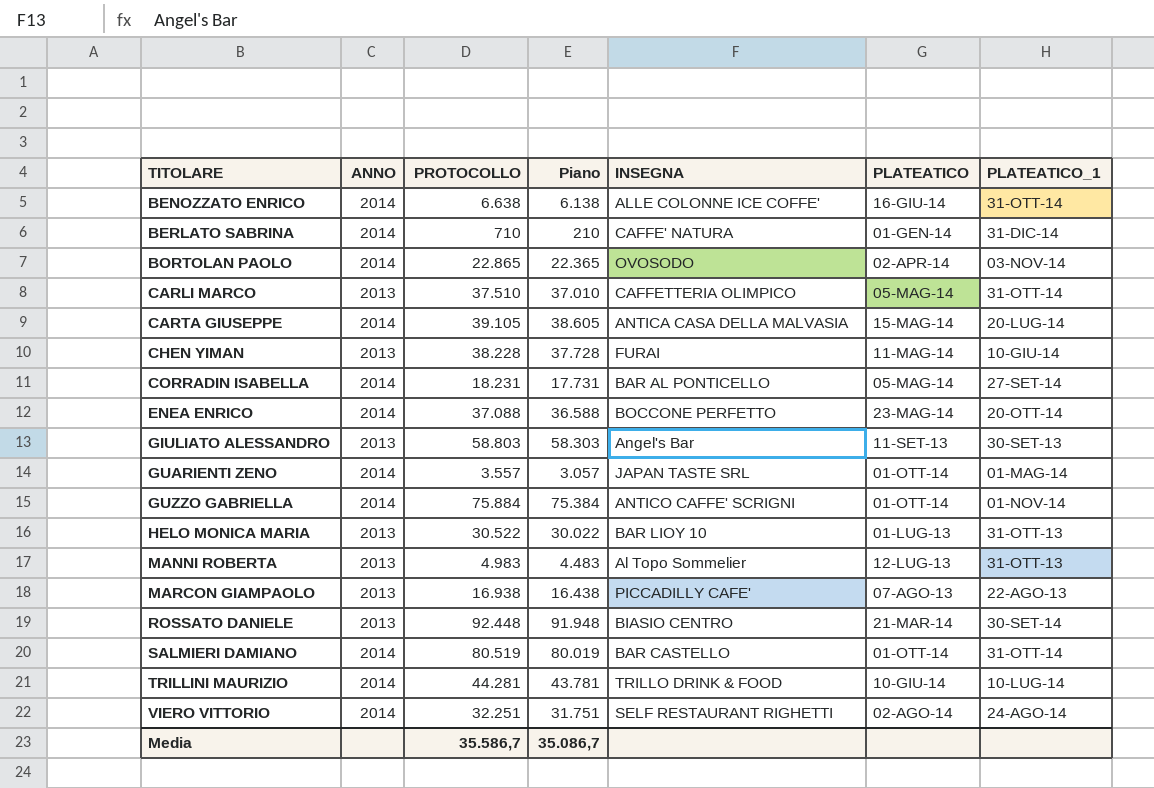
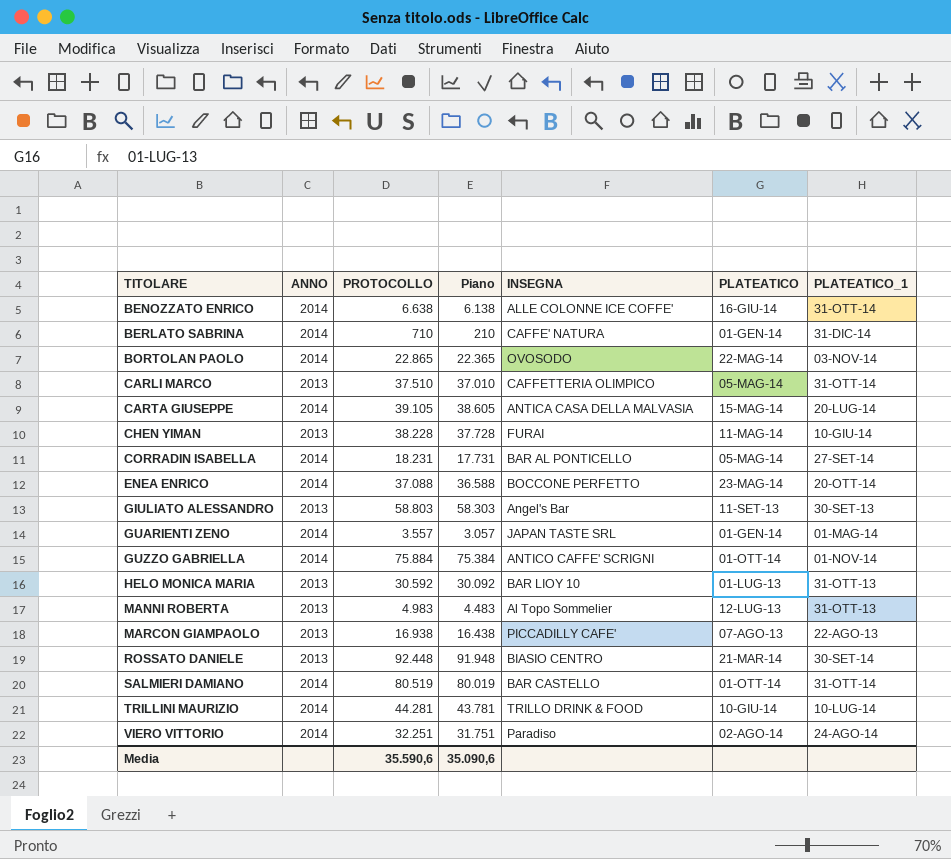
BORTOLAN PAOLO | PLATEATICO: 02-APR-14 -> 22-MAG-14
GUARIENTI ZENO | PLATEATICO: 01-OTT-14 -> 01-GEN-14
HELO MONICA MARIA | PROTOCOLLO: 30.522 -> 30.592
HELO MONICA MARIA | Piano: 30.022 -> 30.092
VIERO VITTORIO | INSEGNA: SELF RESTAURANT RIGHETTI -> Paradiso
Media | PROTOCOLLO: 35.586,7 -> 35.590,6
Media | Piano: 35.086,7 -> 35.090,6

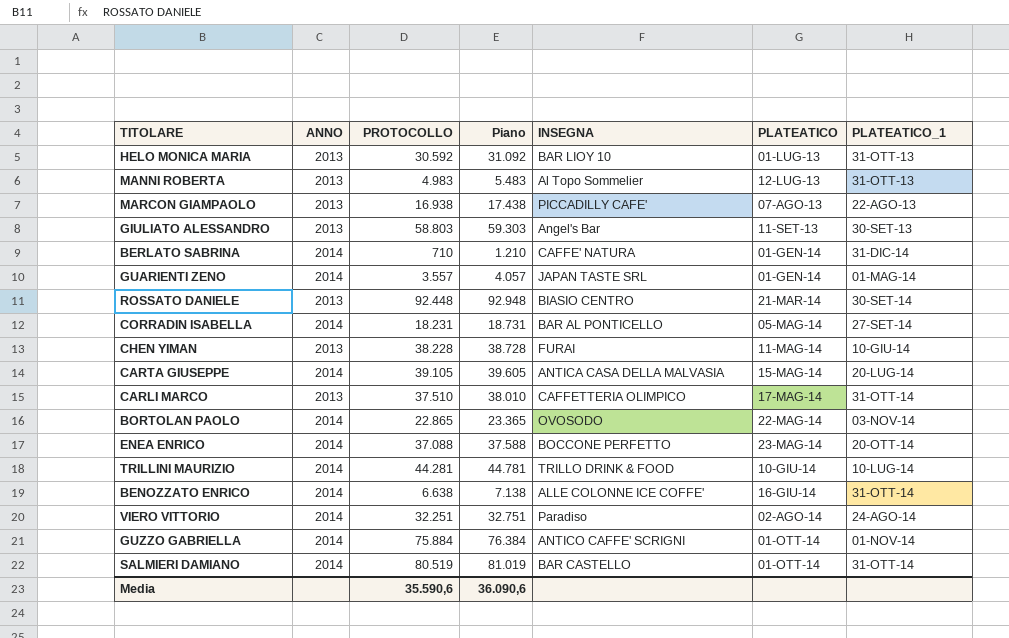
row order: TITOLARE ascending -> PLATEATICO ascending
column Piano | formula: [PROTOCOLLO] - 500 -> [PROTOCOLLO] + 500
CARLI MARCO | PLATEATICO: 05-MAG-14 -> 17-MAG-14
Media | Piano: 35.090,6 -> 36.090,6

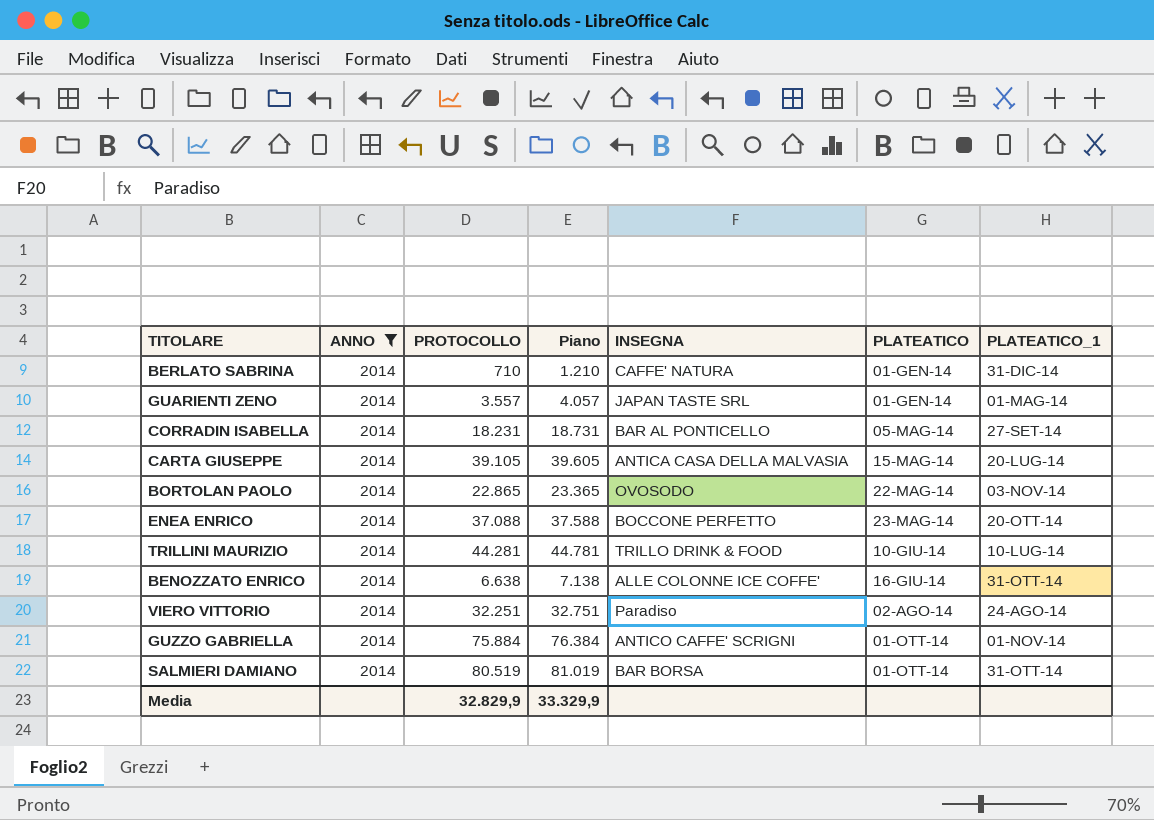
filter: none -> ANNO = 2014
SALMIERI DAMIANO | INSEGNA: BAR CASTELLO -> BAR BORSA
Media | PROTOCOLLO: 35.590,6 -> 32.829,9
Media | Piano: 36.090,6 -> 33.329,9

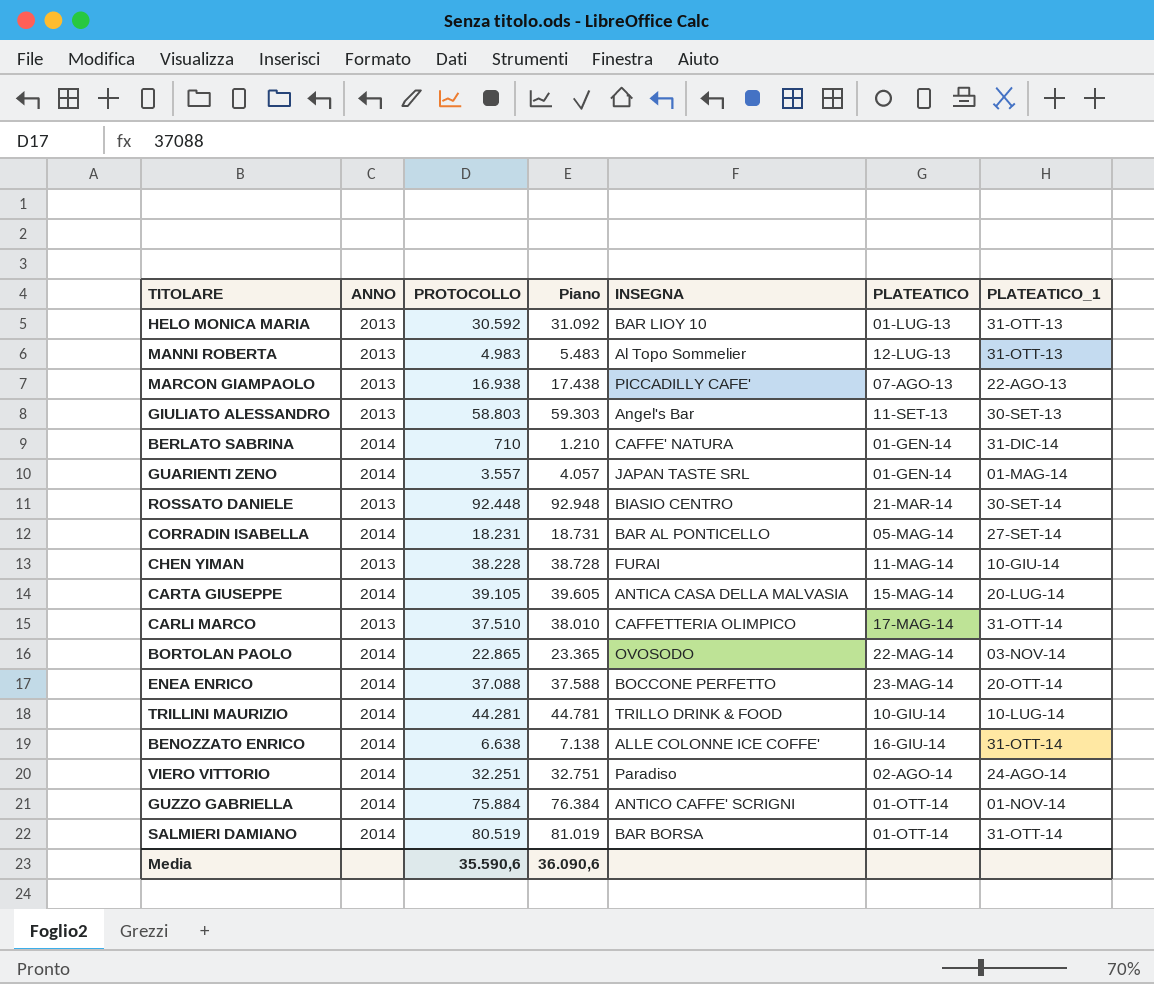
filter: ANNO = 2014 -> none
Media | PROTOCOLLO: 32.829,9 -> 35.590,6
Media | Piano: 33.329,9 -> 36.090,6

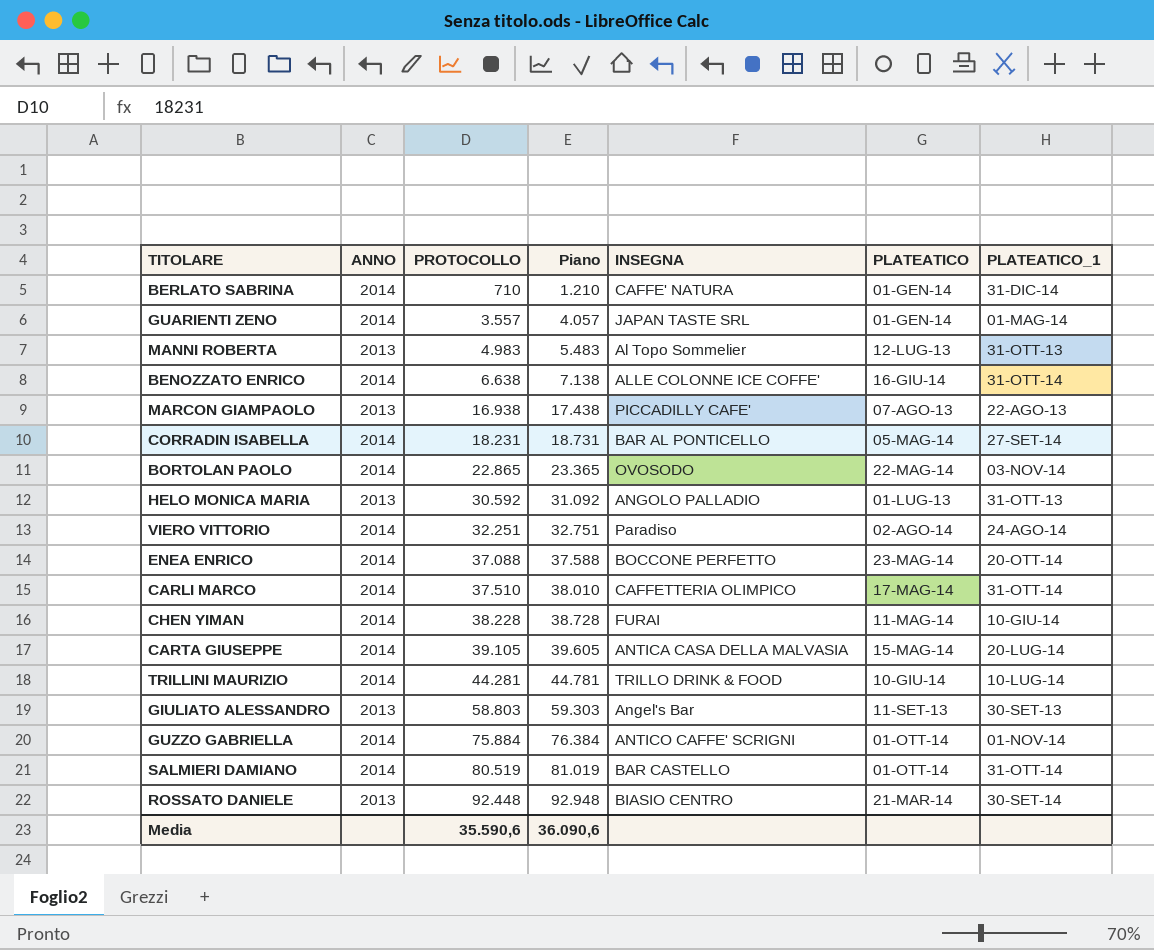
row order: PLATEATICO ascending -> PROTOCOLLO ascending
HELO MONICA MARIA | INSEGNA: BAR LIOY 10 -> ANGOLO PALLADIO
CARLI MARCO | ANNO: 2013 -> 2014
CHEN YIMAN | ANNO: 2013 -> 2014
SALMIERI DAMIANO | INSEGNA: BAR BORSA -> BAR CASTELLO

